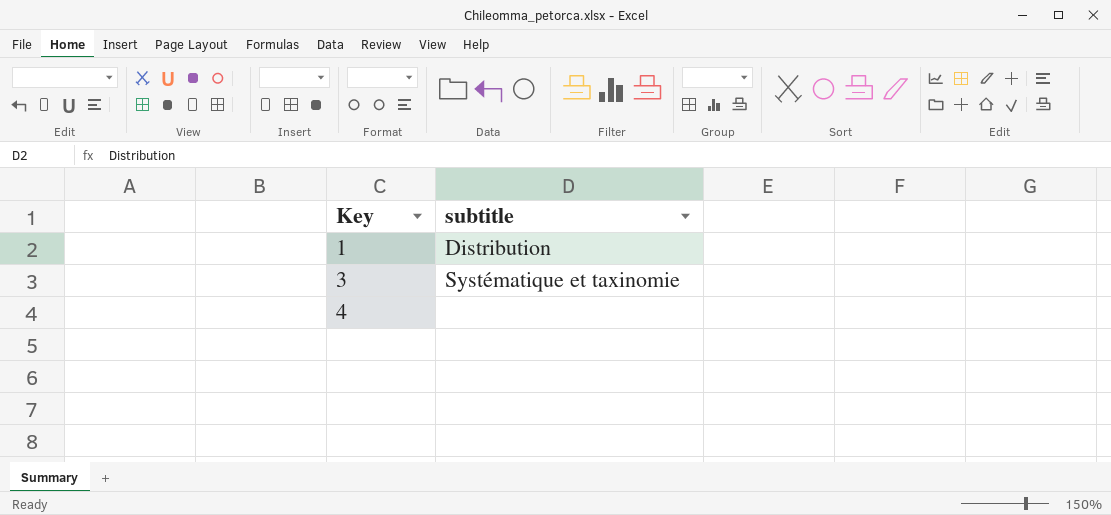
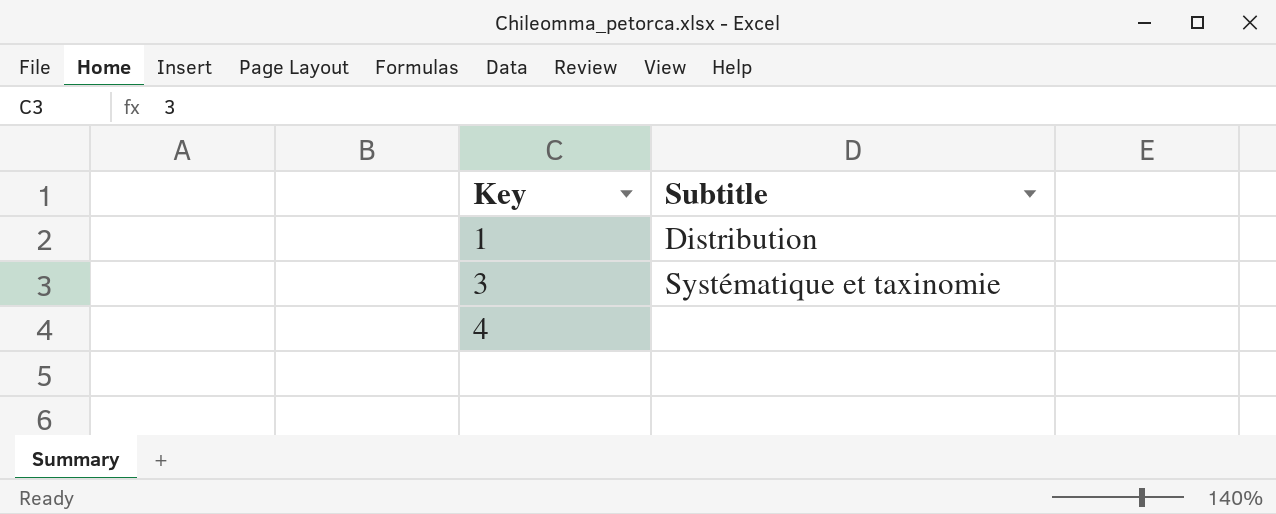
column name: subtitle -> Subtitle

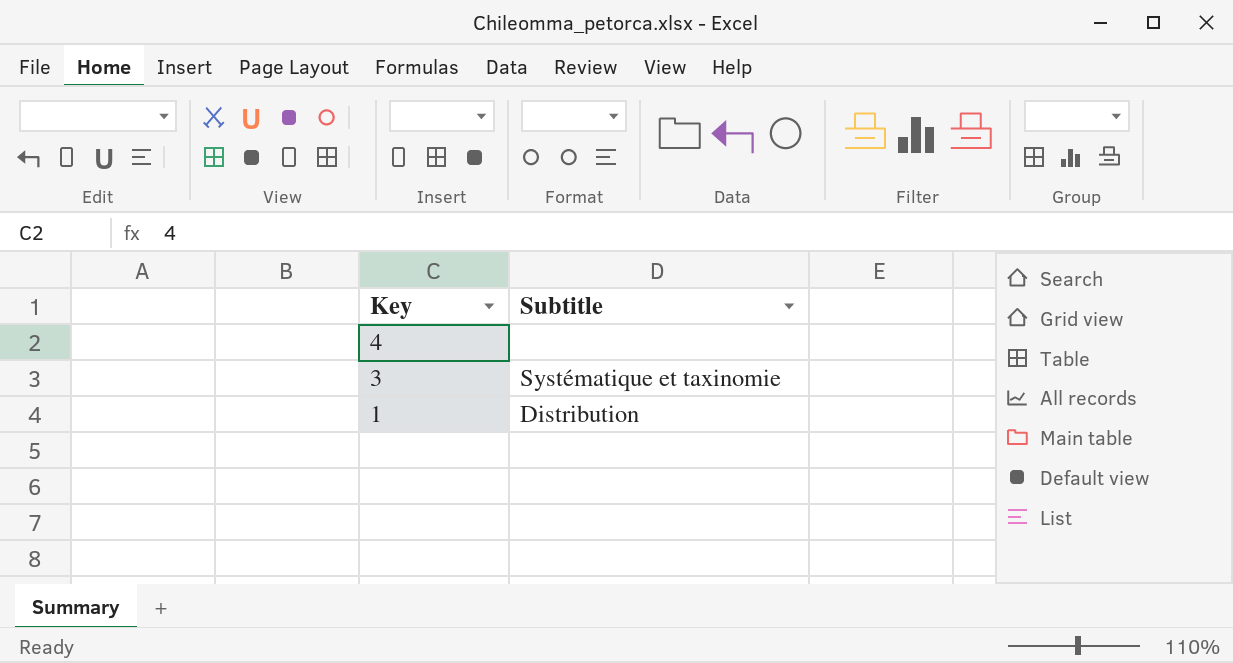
row order: Key ascending -> Key descending

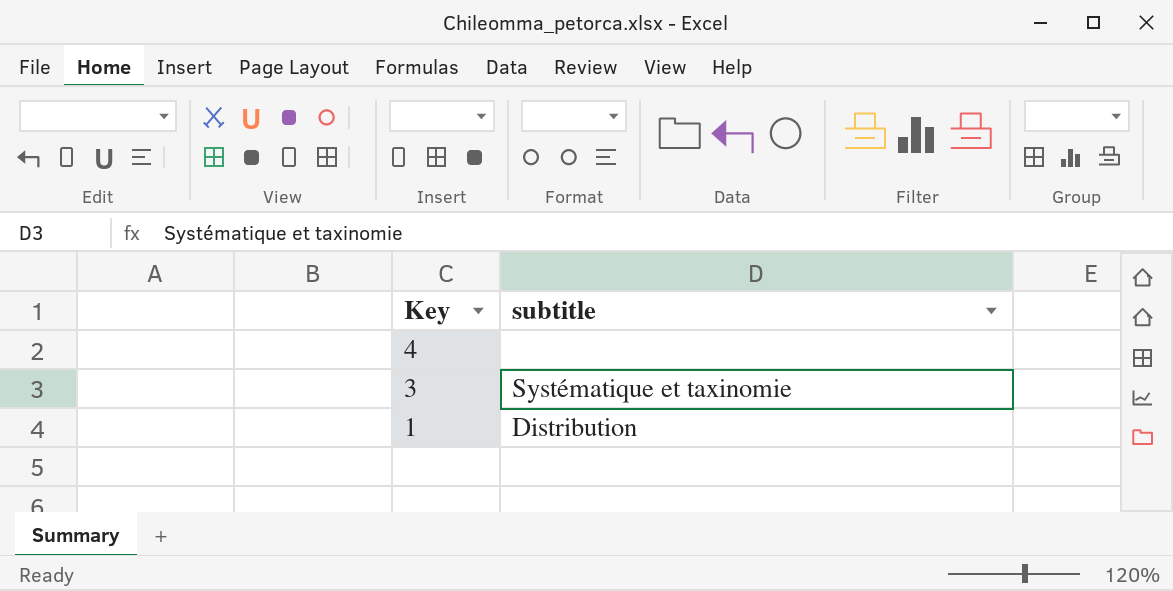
column name: Subtitle -> subtitle

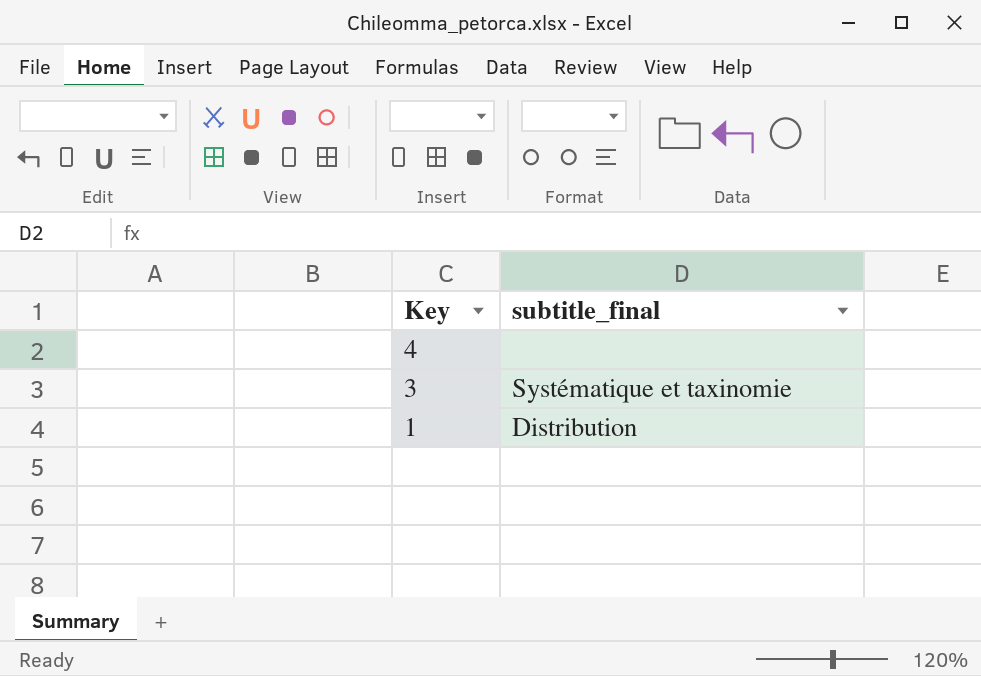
column name: subtitle -> subtitle_final

